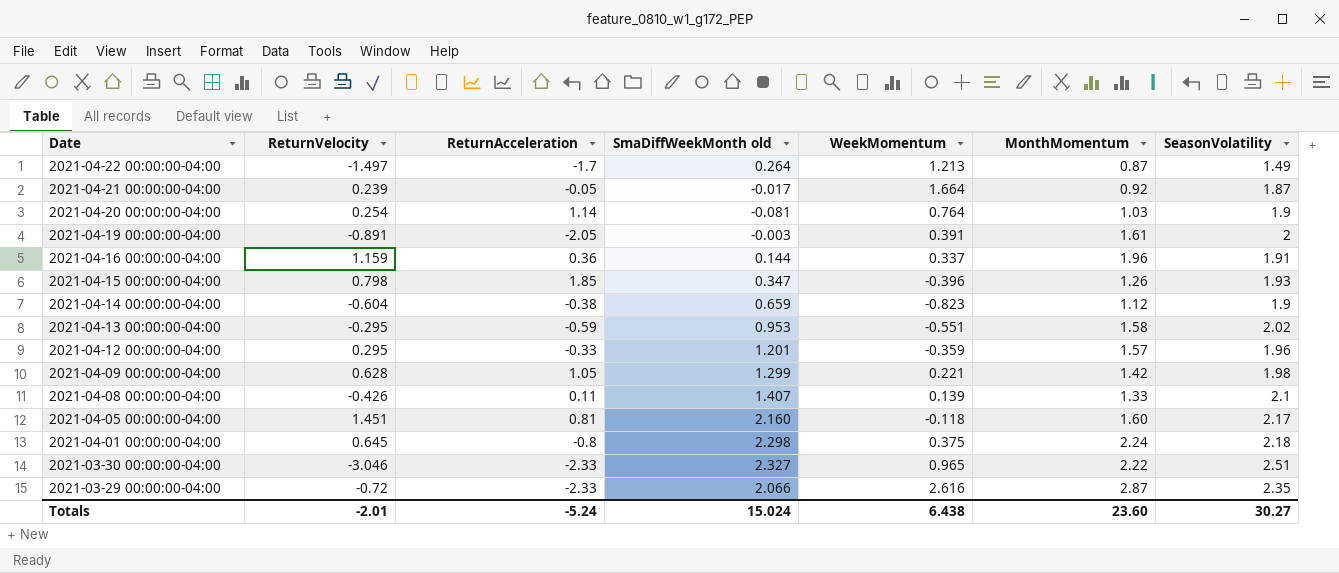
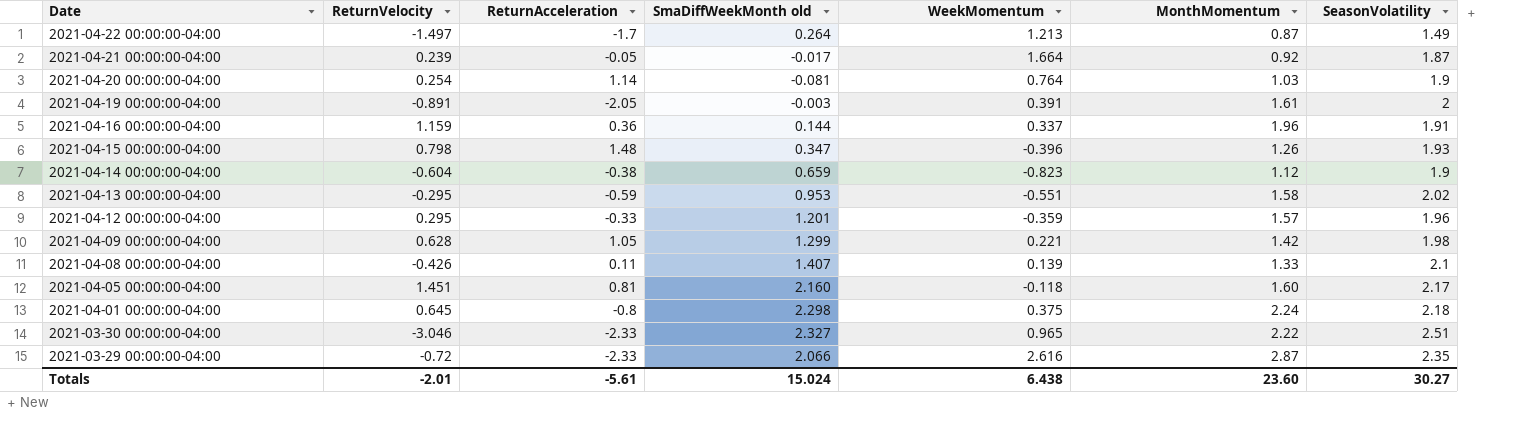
2021-04-15 00:00:00-04:00 | ReturnAcceleration: 1.85 -> 1.48
Totals | ReturnAcceleration: -5.24 -> -5.61

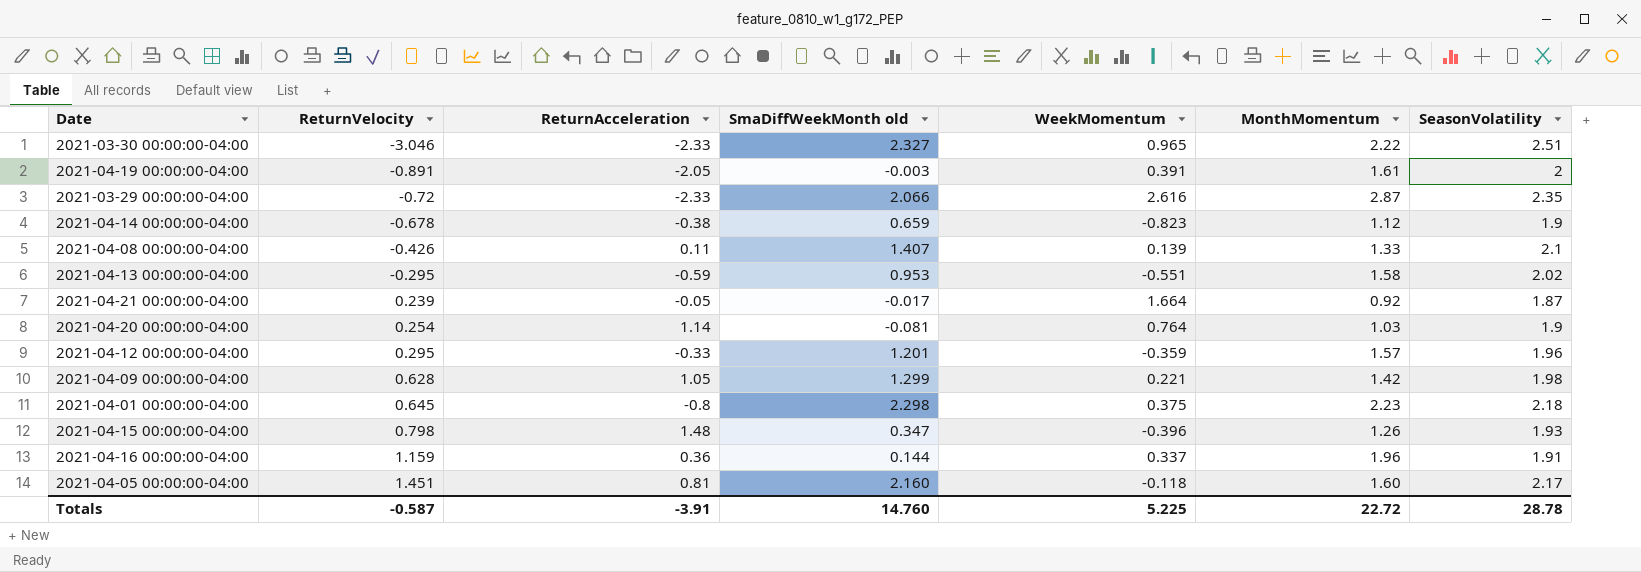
row order: Date descending -> ReturnVelocity ascending
row 2021-04-22 00:00:00-04:00: -1.497 | -1.7 | 0.264 | 1.213 | 0.87 | 1.49 -> none
2021-04-14 00:00:00-04:00 | ReturnVelocity: -0.604 -> -0.678
2021-04-01 00:00:00-04:00 | MonthMomentum: 2.24 -> 2.23
Totals | ReturnVelocity: -2.01 -> -0.587
Totals | ReturnAcceleration: -5.61 -> -3.91
Totals | SmaDiffWeekMonth old: 15.024 -> 14.760
Totals | WeekMomentum: 6.438 -> 5.225
Totals | MonthMomentum: 23.60 -> 22.72
Totals | SeasonVolatility: 30.27 -> 28.78

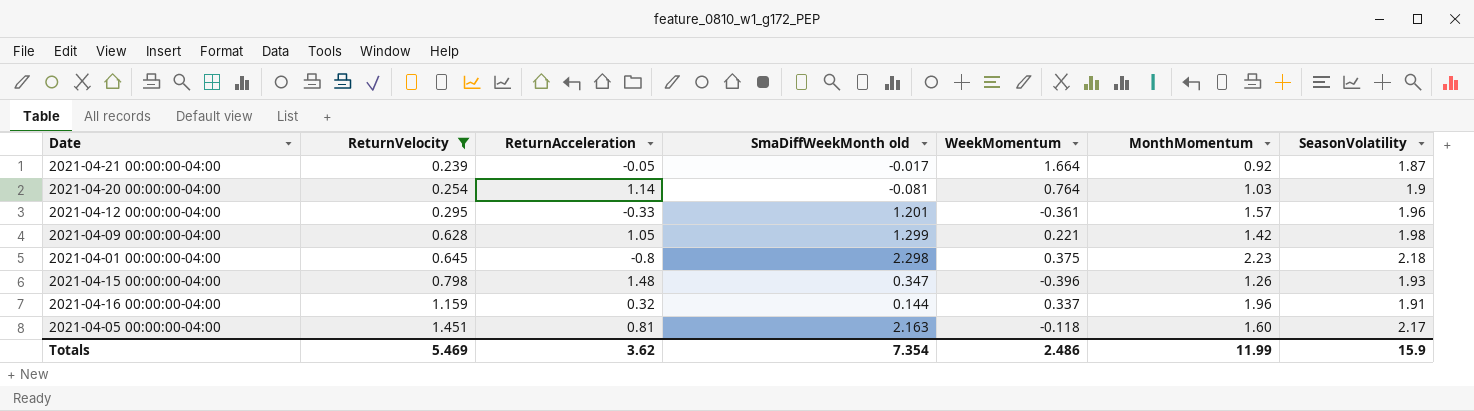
filter: none -> ReturnVelocity >= 0.239
2021-04-12 00:00:00-04:00 | WeekMomentum: -0.359 -> -0.361
2021-04-16 00:00:00-04:00 | ReturnAcceleration: 0.36 -> 0.32
2021-04-05 00:00:00-04:00 | SmaDiffWeekMonth old: 2.160 -> 2.163
Totals | ReturnVelocity: -0.587 -> 5.469
Totals | ReturnAcceleration: -3.91 -> 3.62
Totals | SmaDiffWeekMonth old: 14.760 -> 7.354
Totals | WeekMomentum: 5.225 -> 2.486
Totals | MonthMomentum: 22.72 -> 11.99
Totals | SeasonVolatility: 28.78 -> 15.9

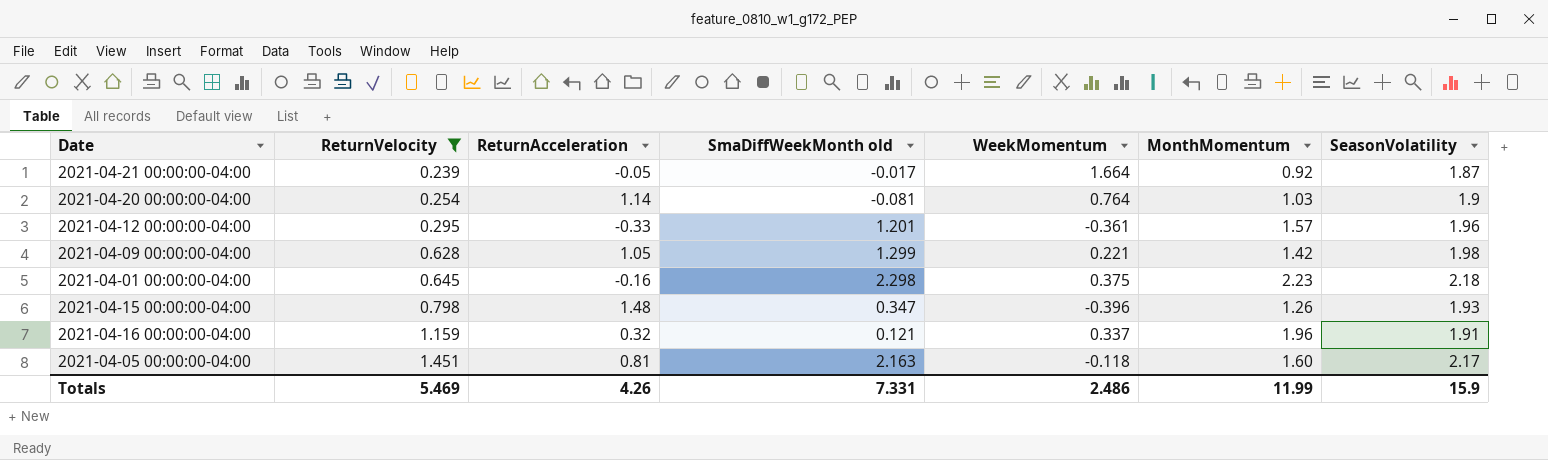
2021-04-01 00:00:00-04:00 | ReturnAcceleration: -0.8 -> -0.16
2021-04-16 00:00:00-04:00 | SmaDiffWeekMonth old: 0.144 -> 0.121
Totals | ReturnAcceleration: 3.62 -> 4.26
Totals | SmaDiffWeekMonth old: 7.354 -> 7.331

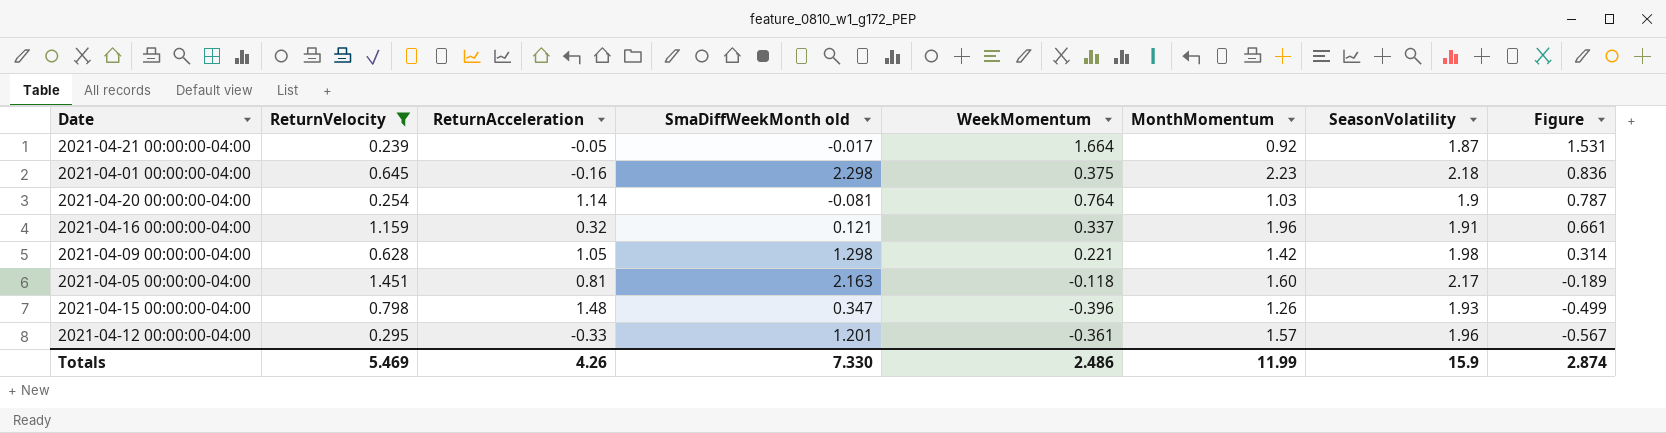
row order: ReturnVelocity ascending -> Figure descending
column Figure | formula: none -> [WeekMomentum] * [MonthMomentum]
2021-04-09 00:00:00-04:00 | SmaDiffWeekMonth old: 1.299 -> 1.298
Totals | SmaDiffWeekMonth old: 7.331 -> 7.330

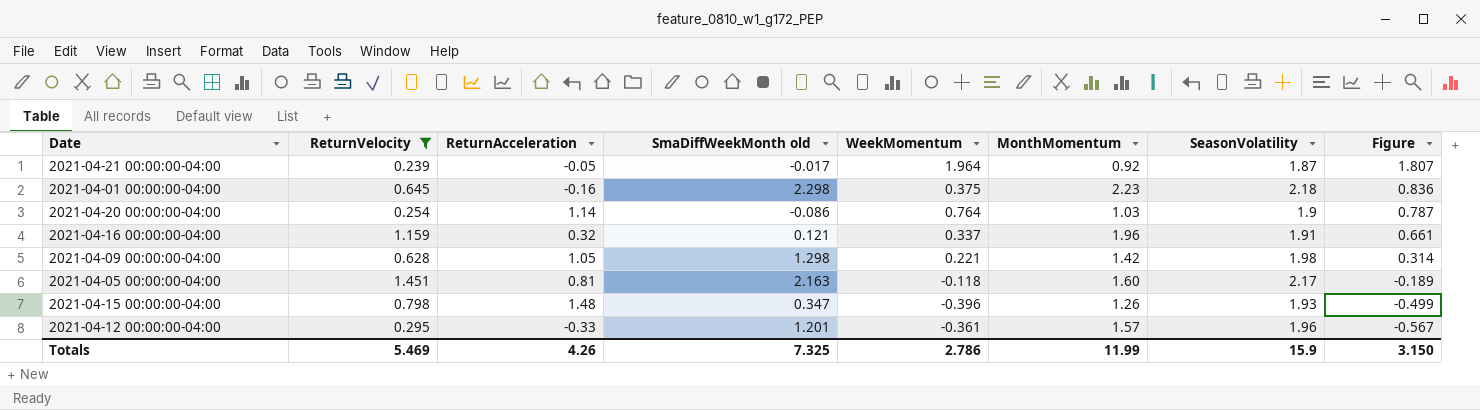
2021-04-21 00:00:00-04:00 | WeekMomentum: 1.664 -> 1.964
2021-04-21 00:00:00-04:00 | Figure: 1.531 -> 1.807
2021-04-20 00:00:00-04:00 | SmaDiffWeekMonth old: -0.081 -> -0.086
Totals | SmaDiffWeekMonth old: 7.330 -> 7.325
Totals | WeekMomentum: 2.486 -> 2.786
Totals | Figure: 2.874 -> 3.150

